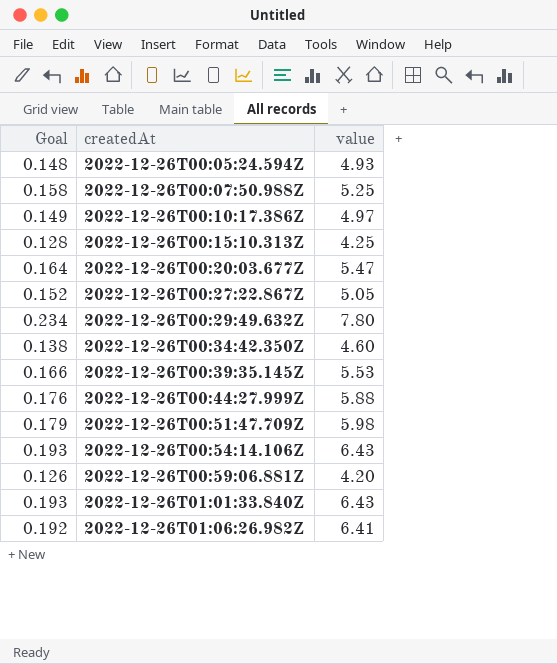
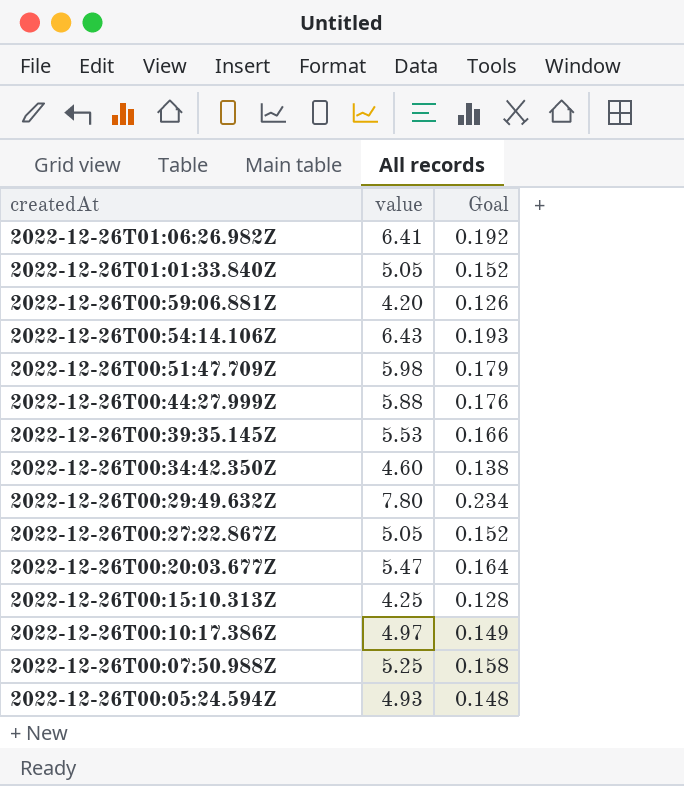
row order: createdAt ascending -> createdAt descending
column Goal | position: 1 -> 3
2022-12-26T01:01:33.840Z | value: 6.43 -> 5.05
2022-12-26T01:01:33.840Z | Goal: 0.193 -> 0.152

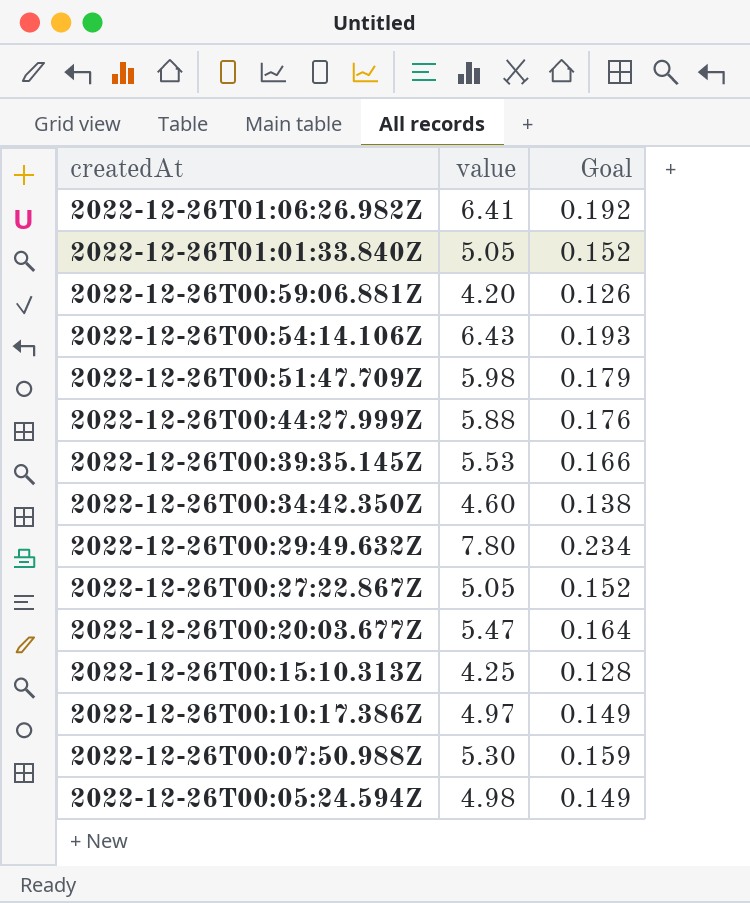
2022-12-26T00:07:50.988Z | value: 5.25 -> 5.30
2022-12-26T00:07:50.988Z | Goal: 0.158 -> 0.159
2022-12-26T00:05:24.594Z | value: 4.93 -> 4.98
2022-12-26T00:05:24.594Z | Goal: 0.148 -> 0.149

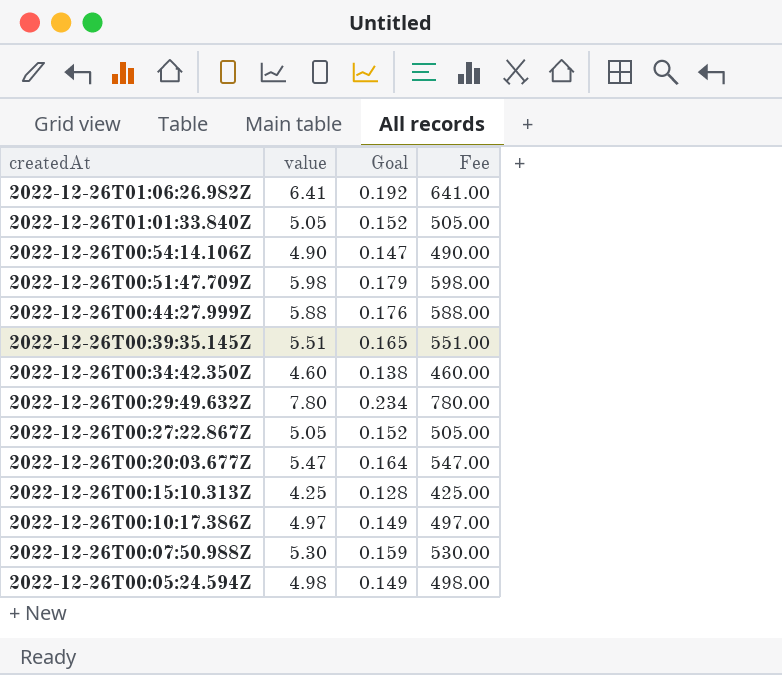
column Fee | formula: none -> [value] * 100
row 2022-12-26T00:59:06.881Z: 4.20 | 0.126 -> none
2022-12-26T00:54:14.106Z | value: 6.43 -> 4.90
2022-12-26T00:54:14.106Z | Goal: 0.193 -> 0.147
2022-12-26T00:39:35.145Z | value: 5.53 -> 5.51
2022-12-26T00:39:35.145Z | Goal: 0.166 -> 0.165

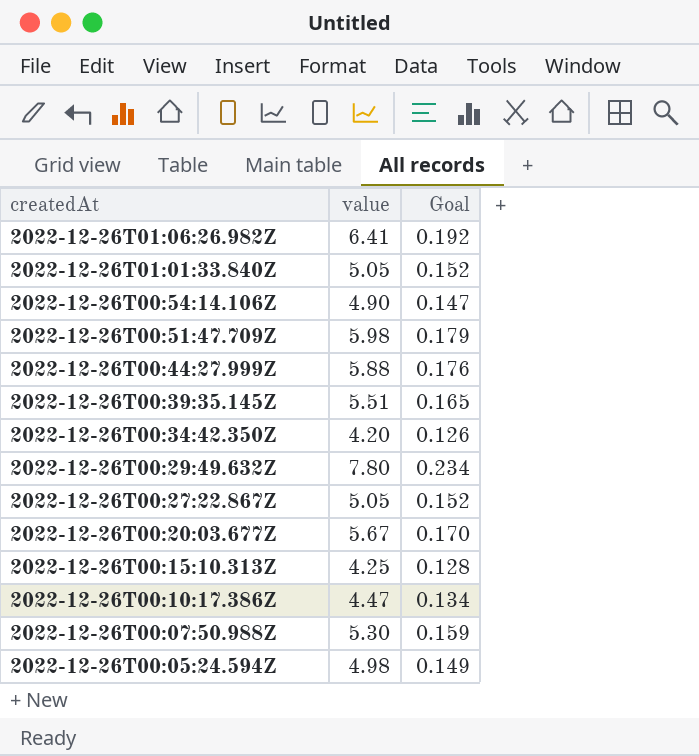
column Fee | formula: [value] * 100 -> none
2022-12-26T00:34:42.350Z | value: 4.60 -> 4.20
2022-12-26T00:34:42.350Z | Goal: 0.138 -> 0.126
2022-12-26T00:20:03.677Z | value: 5.47 -> 5.67
2022-12-26T00:20:03.677Z | Goal: 0.164 -> 0.170
2022-12-26T00:10:17.386Z | value: 4.97 -> 4.47
2022-12-26T00:10:17.386Z | Goal: 0.149 -> 0.134

